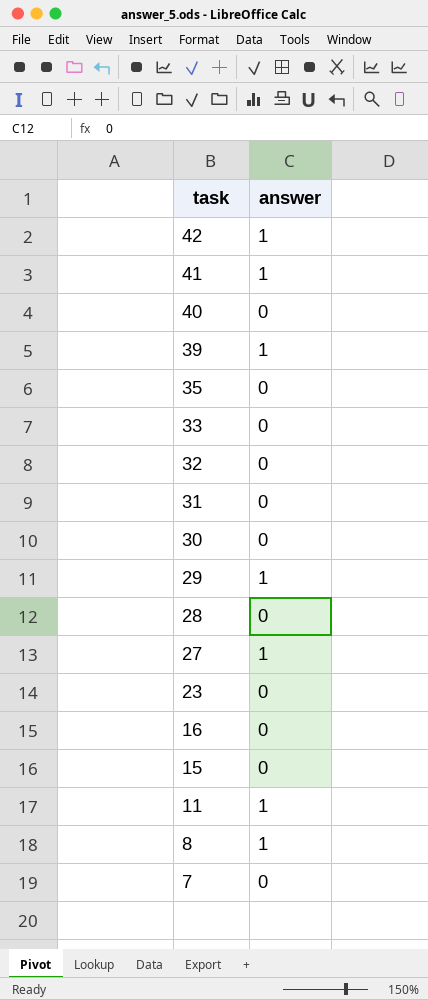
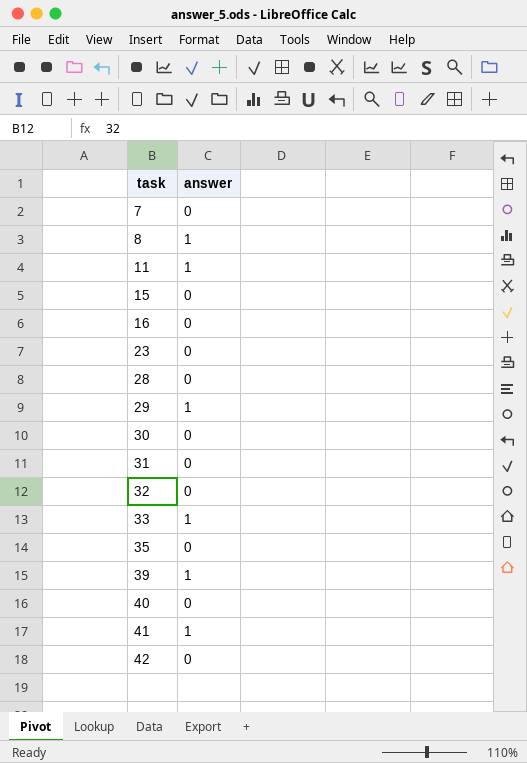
row order: task descending -> task ascending
row 27: 1 -> none
33 | answer: 0 -> 1
42 | answer: 1 -> 0

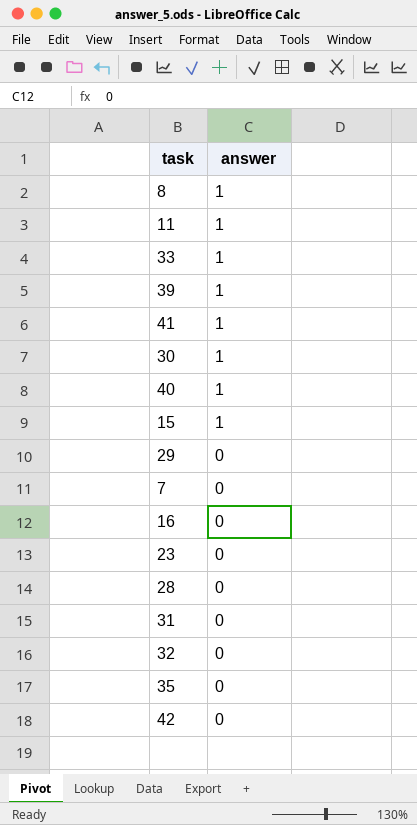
row order: task ascending -> answer descending
30 | answer: 0 -> 1
40 | answer: 0 -> 1
15 | answer: 0 -> 1
29 | answer: 1 -> 0

